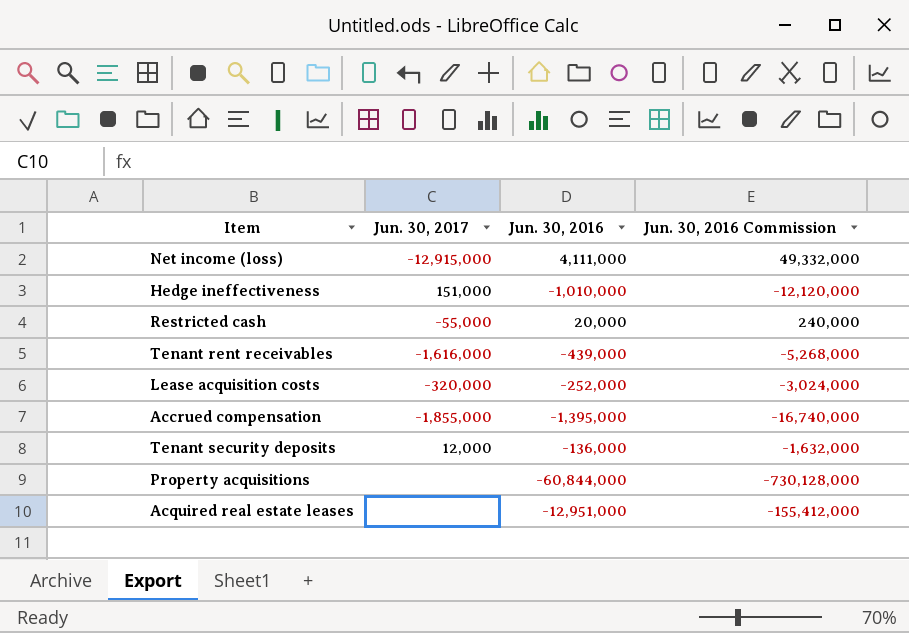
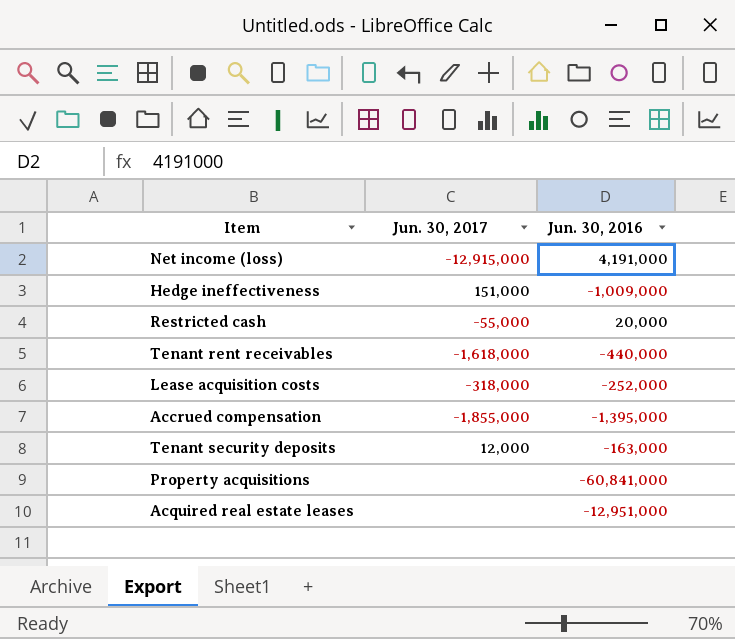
column Jun. 30, 2016 Commission | formula: [Jun. 30, 2016] * 12 -> none
Net income (loss) | Jun. 30, 2016: 4,111,000 -> 4,191,000
Hedge ineffectiveness | Jun. 30, 2016: -1,010,000 -> -1,009,000
Tenant rent receivables | Jun. 30, 2017: -1,616,000 -> -1,618,000
Tenant rent receivables | Jun. 30, 2016: -439,000 -> -440,000
Lease acquisition costs | Jun. 30, 2017: -320,000 -> -318,000
Tenant security deposits | Jun. 30, 2016: -136,000 -> -163,000
Property acquisitions | Jun. 30, 2016: -60,844,000 -> -60,841,000

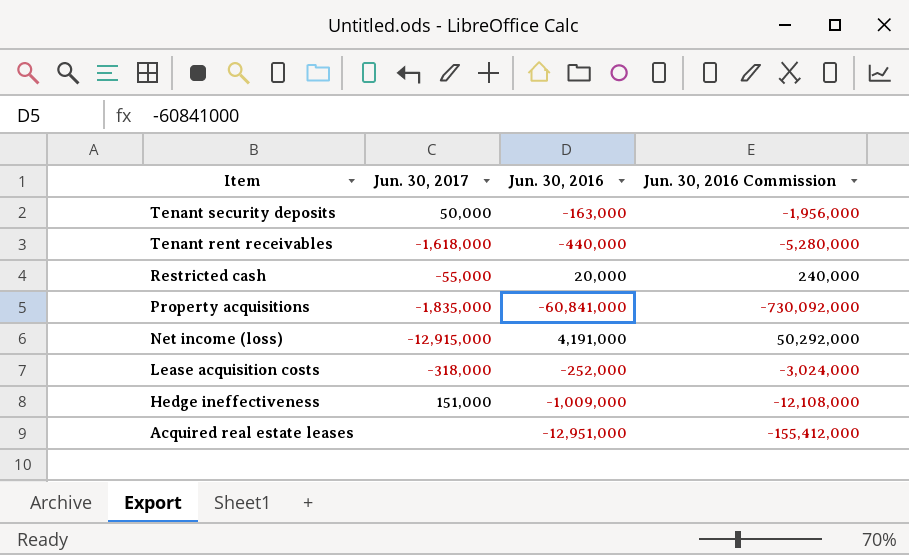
row order: none -> Item descending
column Jun. 30, 2016 Commission | formula: none -> [Jun. 30, 2016] * 12
row Accrued compensation: -1,855,000 | -1,395,000 -> none
Tenant security deposits | Jun. 30, 2017: 12,000 -> 50,000
Property acquisitions | Jun. 30, 2017: none -> -1,835,000

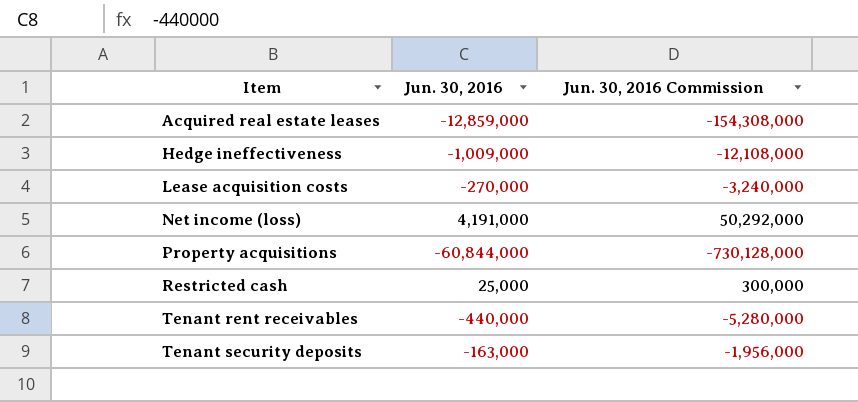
row order: Item descending -> Item ascending
column Jun. 30, 2017 | position: 2 -> none
Acquired real estate leases | Jun. 30, 2016: -12,951,000 -> -12,859,000
Acquired real estate leases | Jun. 30, 2016 Commission: -155,412,000 -> -154,308,000
Lease acquisition costs | Jun. 30, 2016: -252,000 -> -270,000
Lease acquisition costs | Jun. 30, 2016 Commission: -3,024,000 -> -3,240,000
Property acquisitions | Jun. 30, 2016: -60,841,000 -> -60,844,000
Property acquisitions | Jun. 30, 2016 Commission: -730,092,000 -> -730,128,000
Restricted cash | Jun. 30, 2016: 20,000 -> 25,000
Restricted cash | Jun. 30, 2016 Commission: 240,000 -> 300,000

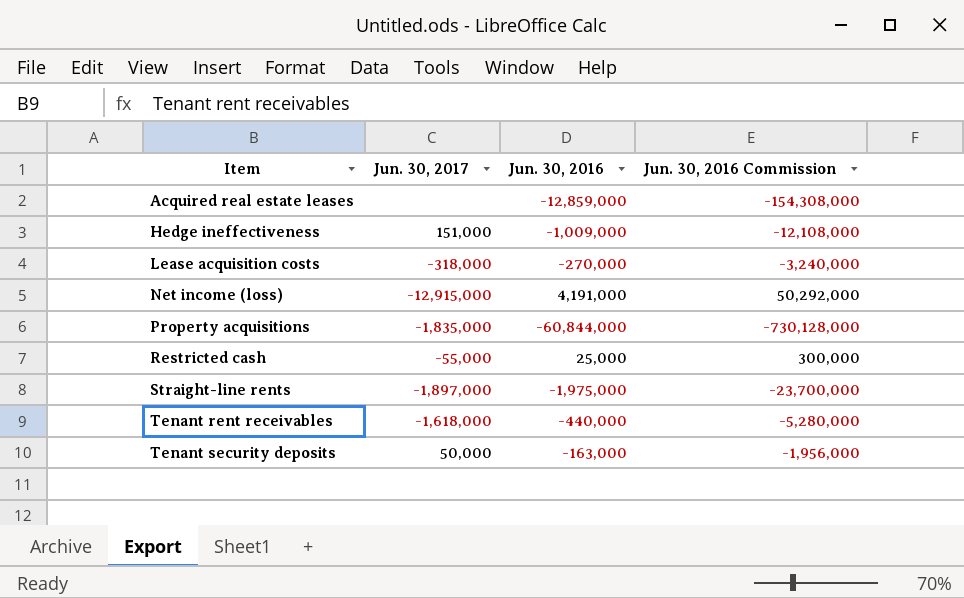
column Jun. 30, 2017 | position: none -> 2
row Straight-line rents: none -> -1,897,000 | -1,975,000 | -23,700,000

